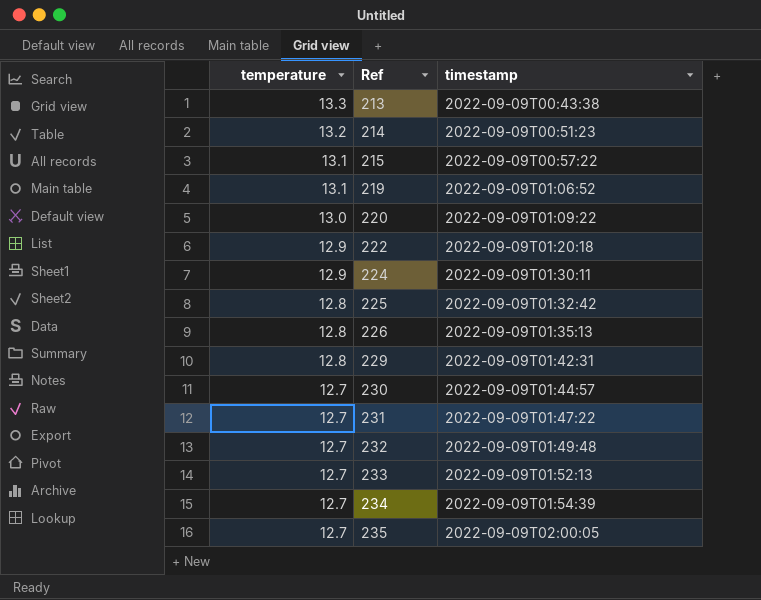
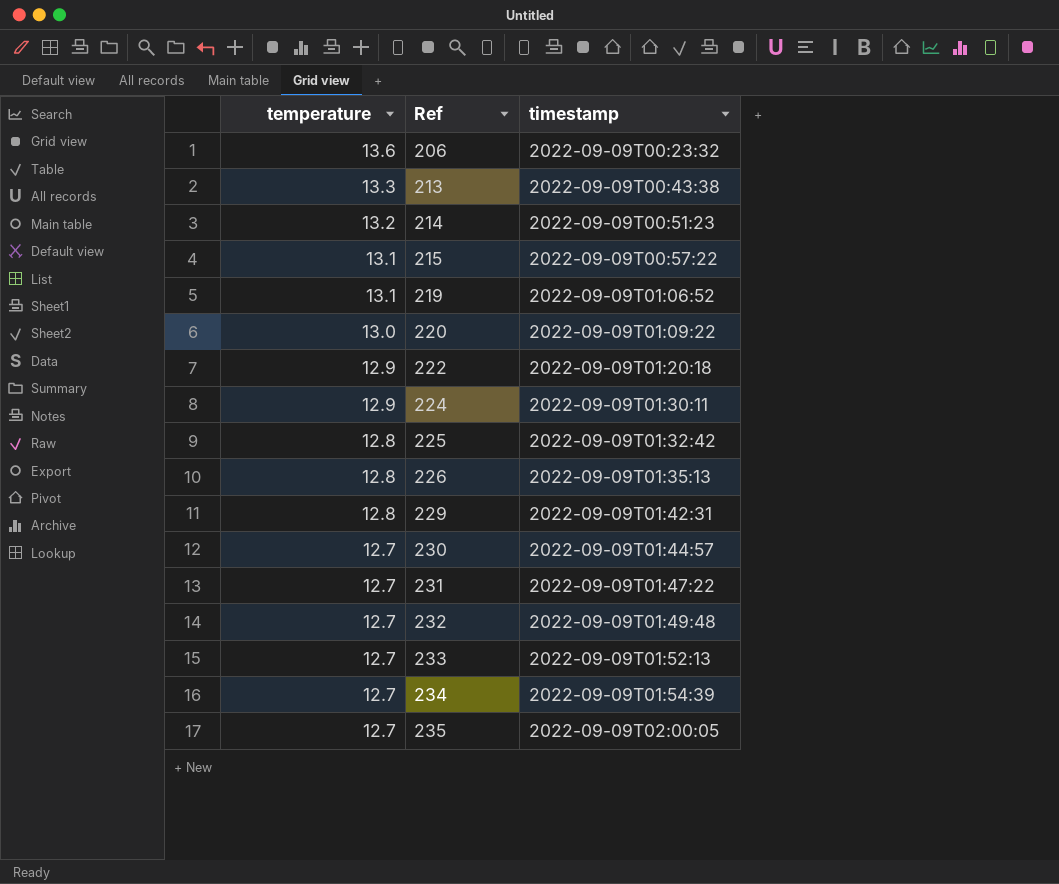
row 206: none -> 13.6 | 2022-09-09T00:23:32

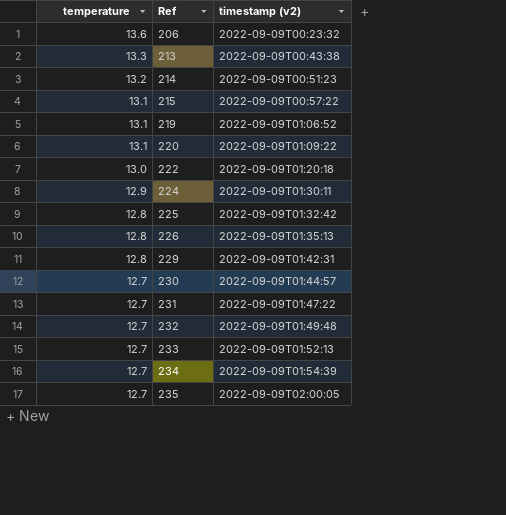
column name: timestamp -> timestamp (v2)
220 | temperature: 13.0 -> 13.1
222 | temperature: 12.9 -> 13.0

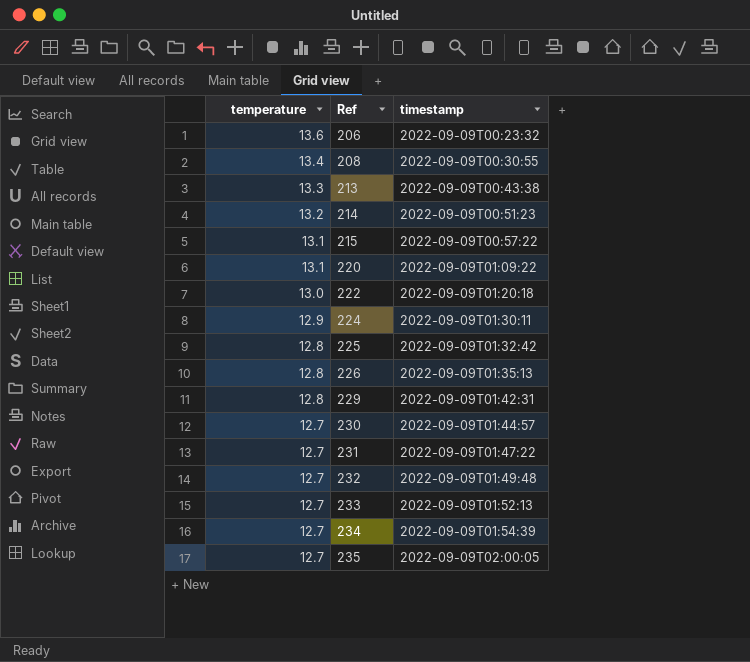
column name: timestamp (v2) -> timestamp
row 219: 13.1 | 2022-09-09T01:06:52 -> none
row 208: none -> 13.4 | 2022-09-09T00:30:55

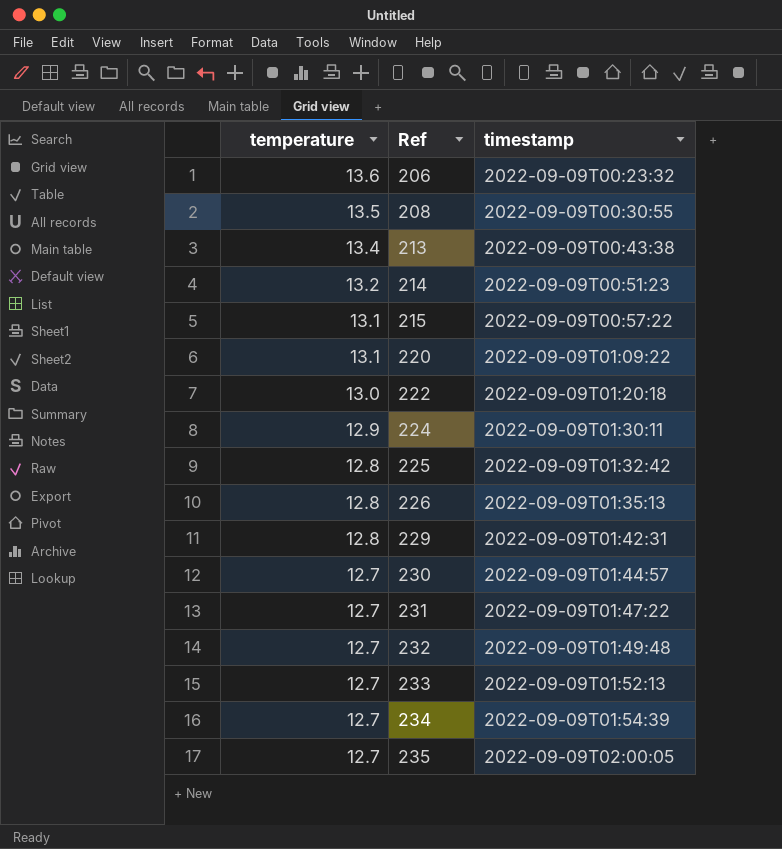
208 | temperature: 13.4 -> 13.5
213 | temperature: 13.3 -> 13.4

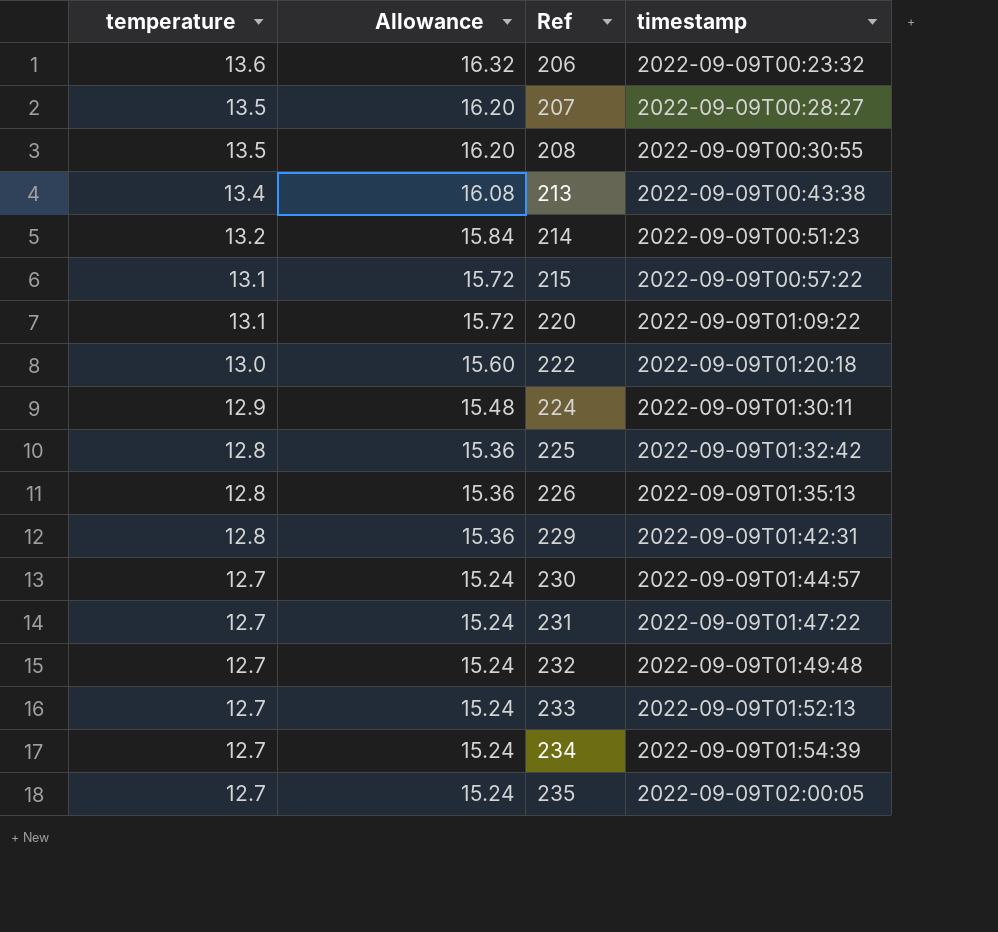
column Allowance | formula: none -> [temperature] * 1.2
row 207: none -> 13.5 | 16.20 | 2022-09-09T00:28:27

